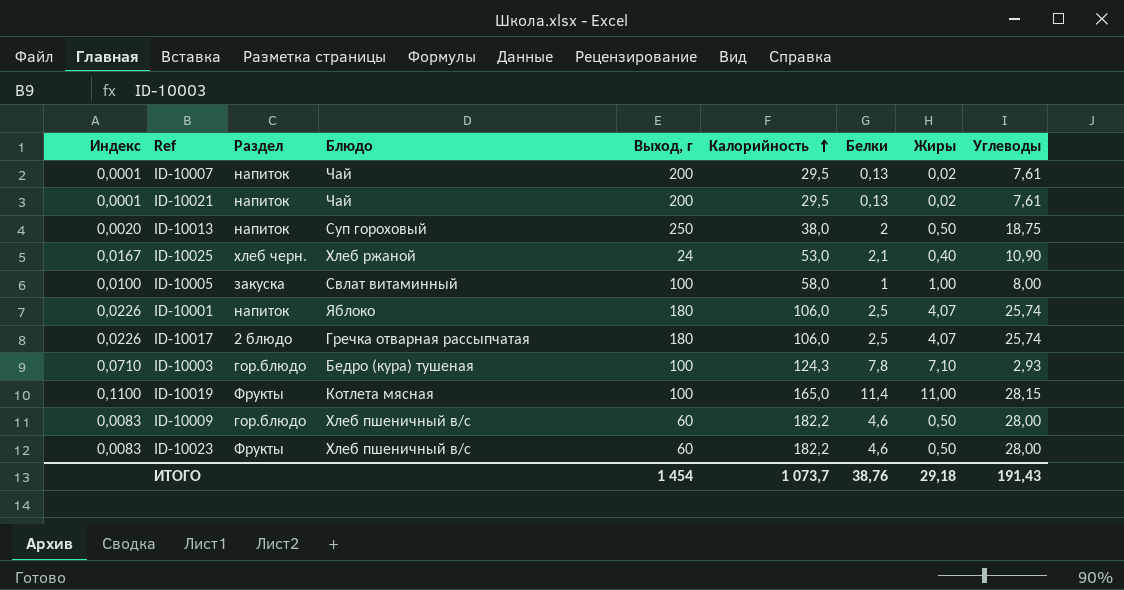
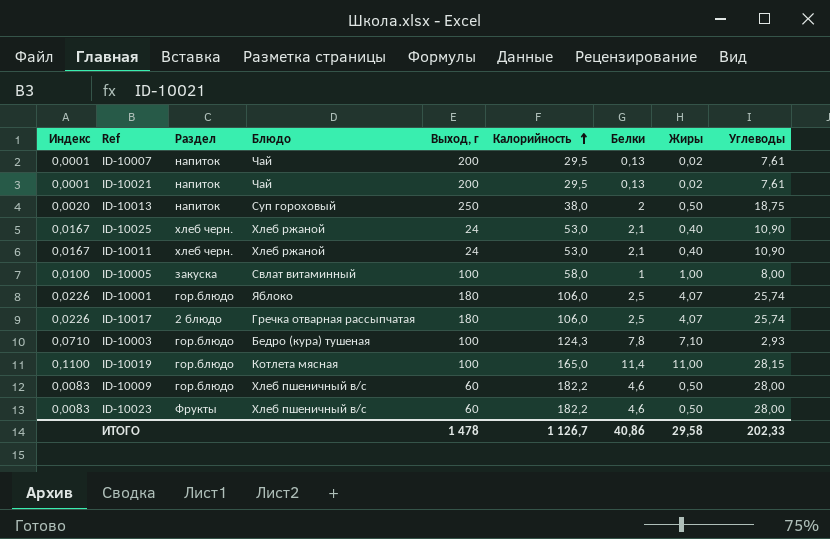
row ID-10011: none -> 0,0167 | хлеб черн. | Хлеб ржаной | 24 | 53,0 | 2,1 | 0,40 | 10,90
ID-10001 | Раздел: напиток -> гор.блюдо
ID-10019 | Раздел: Фрукты -> гор.блюдо
ИТОГО | Выход, г: 1 454 -> 1 478
ИТОГО | Калорийность: 1 073,7 -> 1 126,7
ИТОГО | Белки: 38,76 -> 40,86
ИТОГО | Жиры: 29,18 -> 29,58
ИТОГО | Углеводы: 191,43 -> 202,33

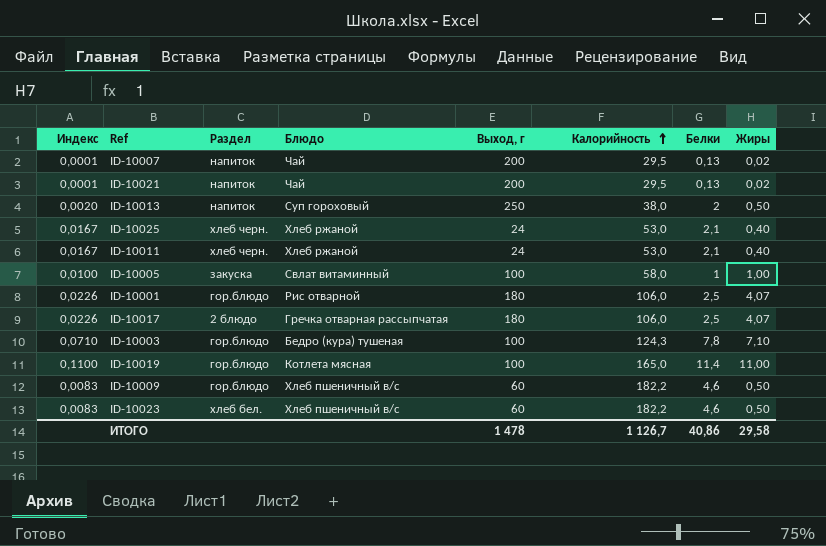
column Углеводы | position: 9 -> none
ID-10001 | Блюдо: Яблоко -> Рис отварной
ID-10023 | Раздел: Фрукты -> хлеб бел.

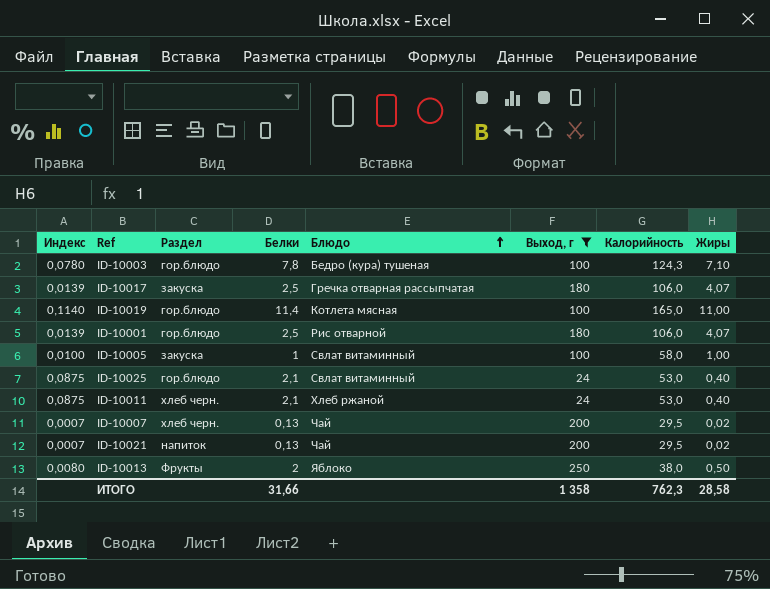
filter: none -> Выход, г != 60
row order: Калорийность ascending -> Блюдо ascending
column Индекс | formula: [Жиры] / [Выход, г] -> [Белки] / [Выход, г]
column Белки | position: 7 -> 4
ID-10017 | Раздел: 2 блюдо -> закуска
ID-10025 | Раздел: хлеб черн. -> гор.блюдо
ID-10025 | Блюдо: Хлеб ржаной -> Свлат витаминный
ID-10007 | Раздел: напиток -> хлеб черн.
ID-10013 | Раздел: напиток -> Фрукты
ID-10013 | Блюдо: Суп гороховый -> Яблоко
ИТОГО | Белки: 40,86 -> 31,66
ИТОГО | Выход, г: 1 478 -> 1 358
ИТОГО | Калорийность: 1 126,7 -> 762,3
ИТОГО | Жиры: 29,58 -> 28,58

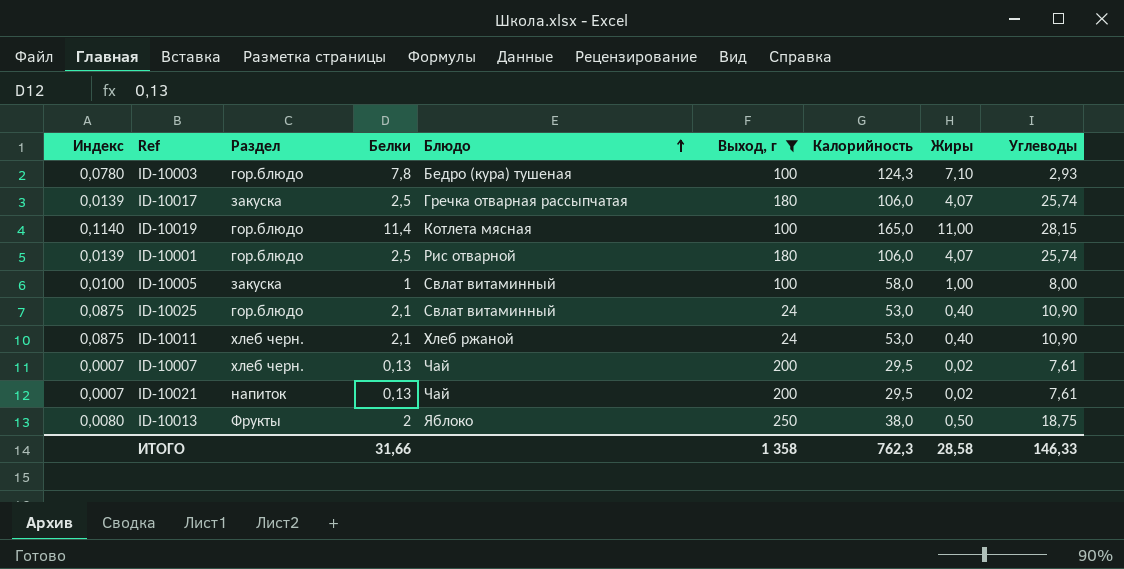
column Углеводы | position: none -> 9

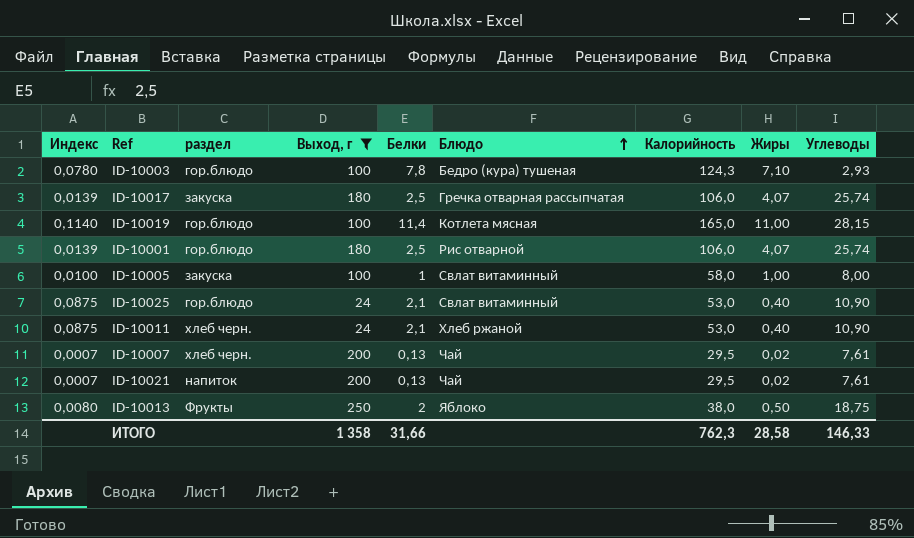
column name: Раздел -> раздел
column Выход, г | position: 6 -> 4

